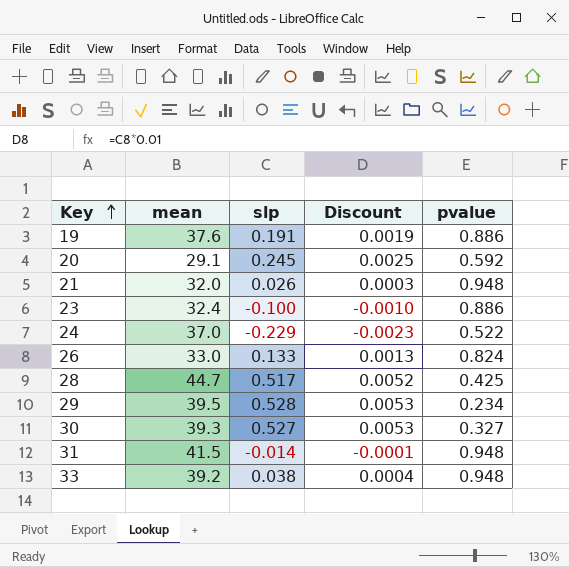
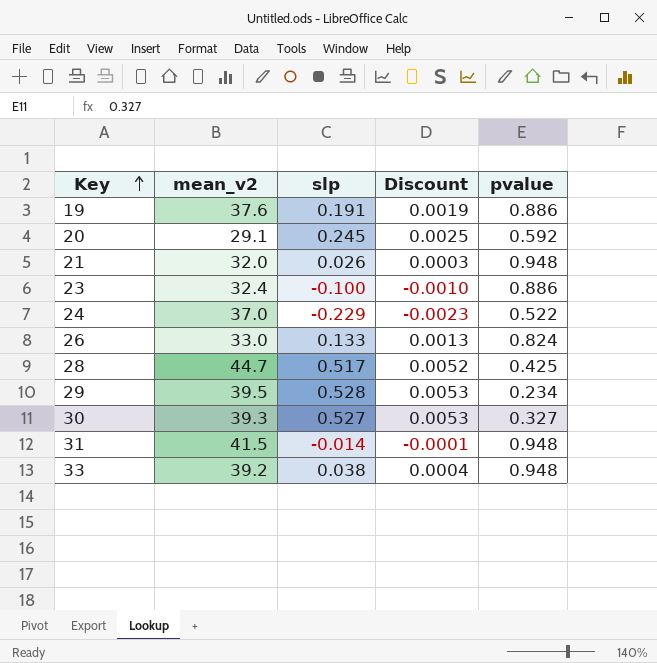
column name: mean -> mean_v2

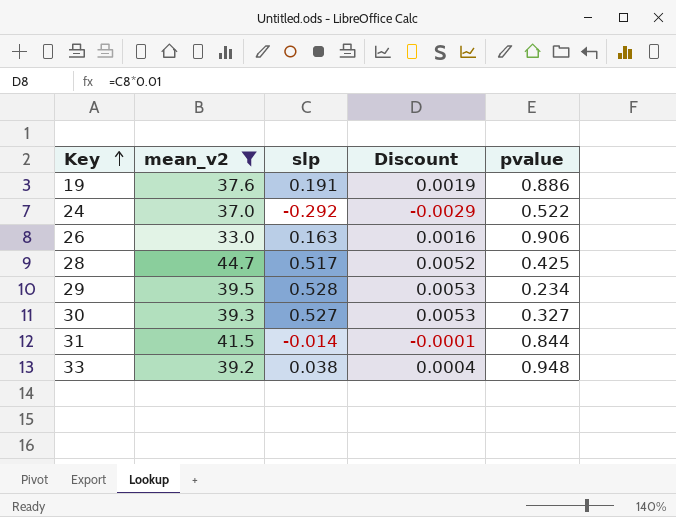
filter: none -> mean_v2 >= 33.0
24 | slp: -0.229 -> -0.292
24 | Discount: -0.0023 -> -0.0029
26 | slp: 0.133 -> 0.163
26 | Discount: 0.0013 -> 0.0016
26 | pvalue: 0.824 -> 0.906
31 | pvalue: 0.948 -> 0.844

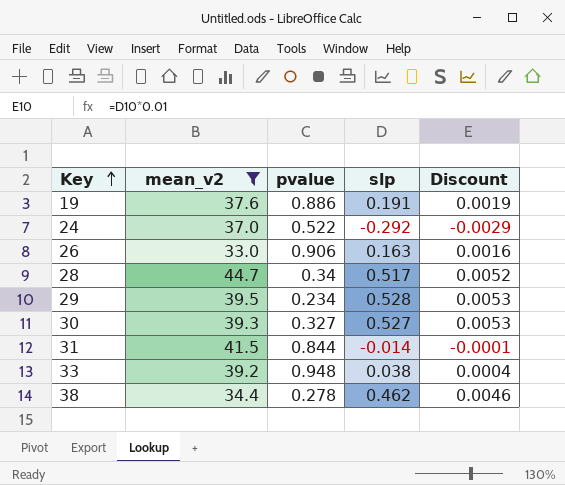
column pvalue | position: 5 -> 3
28 | pvalue: 0.425 -> 0.34
row 38: none -> 34.4 | 0.278 | 0.462 | 0.0046

